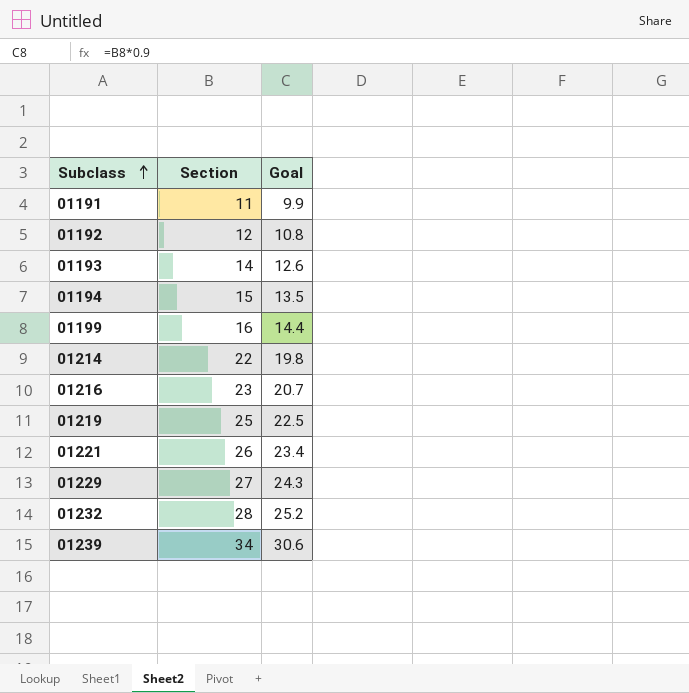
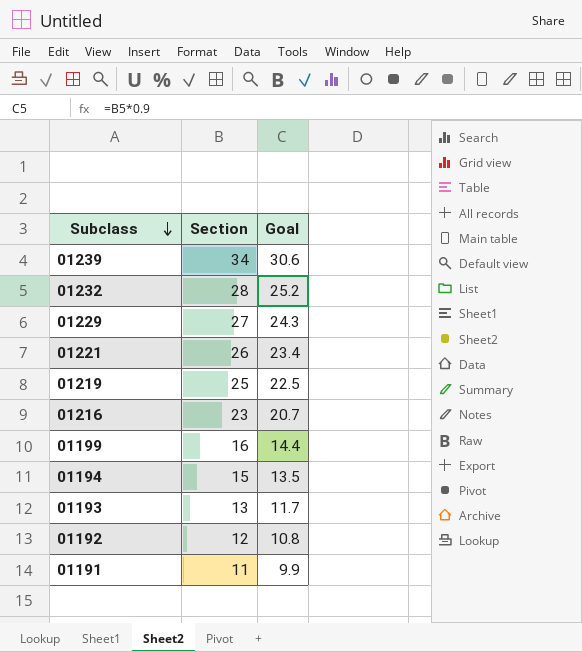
row order: Subclass ascending -> Subclass descending
row 01214: 22 | 19.8 -> none
01193 | Section: 14 -> 13
01193 | Goal: 12.6 -> 11.7

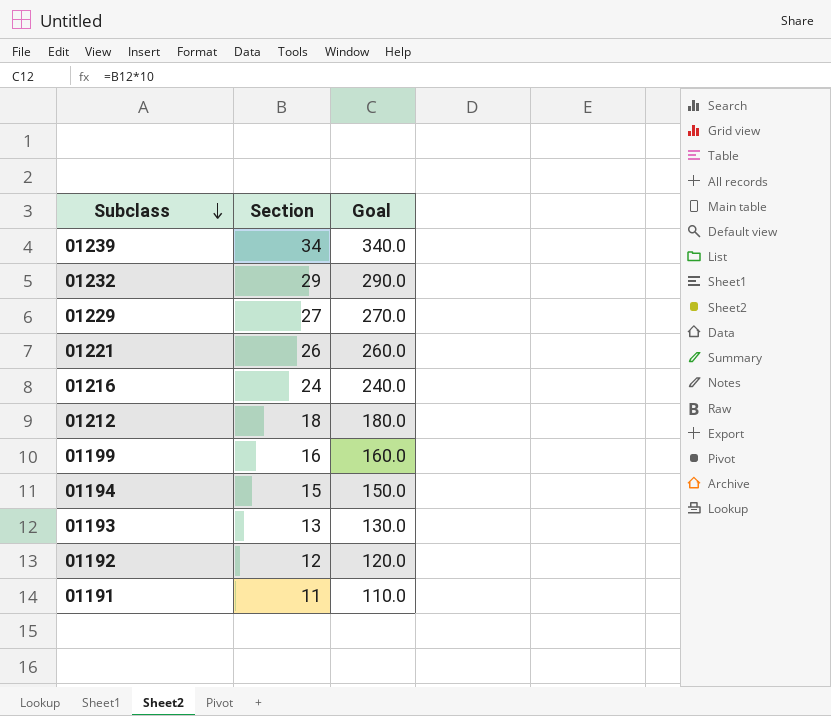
column Goal | formula: [Section] * 0.9 -> [Section] * 10
row 01219: 25 | 22.5 -> none
01232 | Section: 28 -> 29
01216 | Section: 23 -> 24
row 01212: none -> 18 | 180.0

